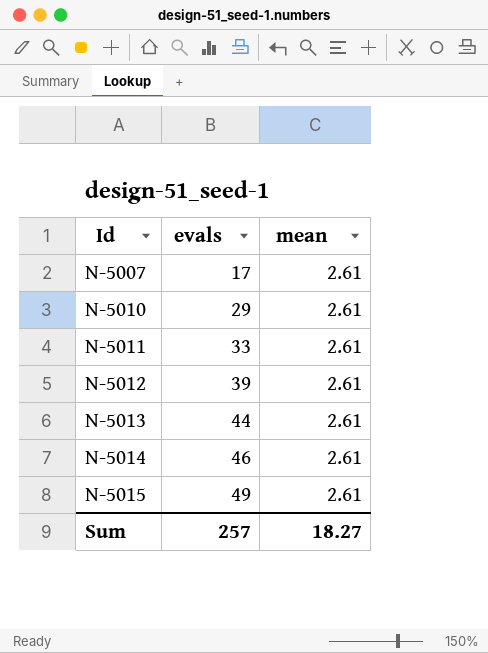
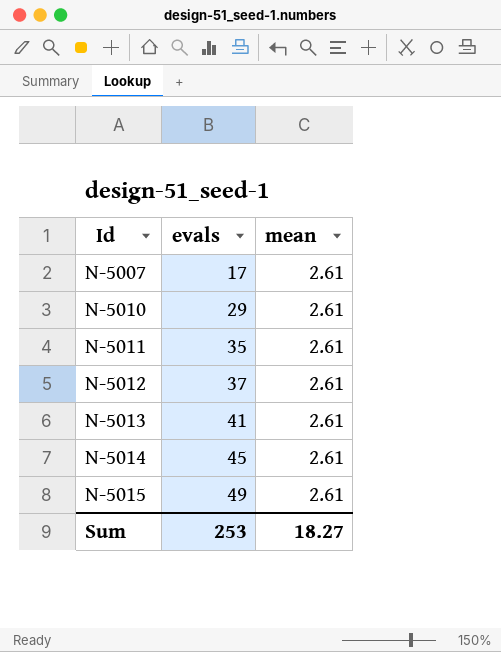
N-5011 | evals: 33 -> 35
N-5012 | evals: 39 -> 37
N-5013 | evals: 44 -> 41
N-5014 | evals: 46 -> 45
Sum | evals: 257 -> 253

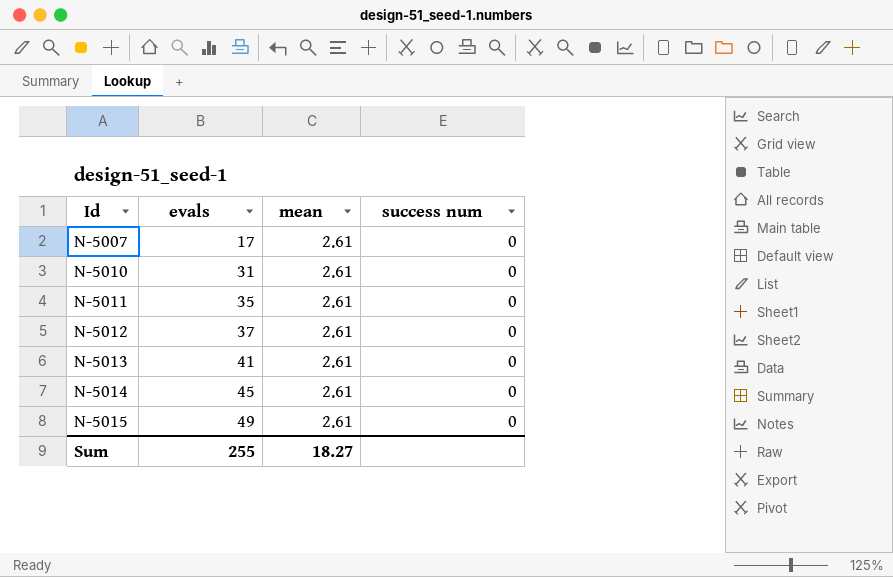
column success num | position: none -> 4
N-5010 | evals: 29 -> 31
Sum | evals: 253 -> 255

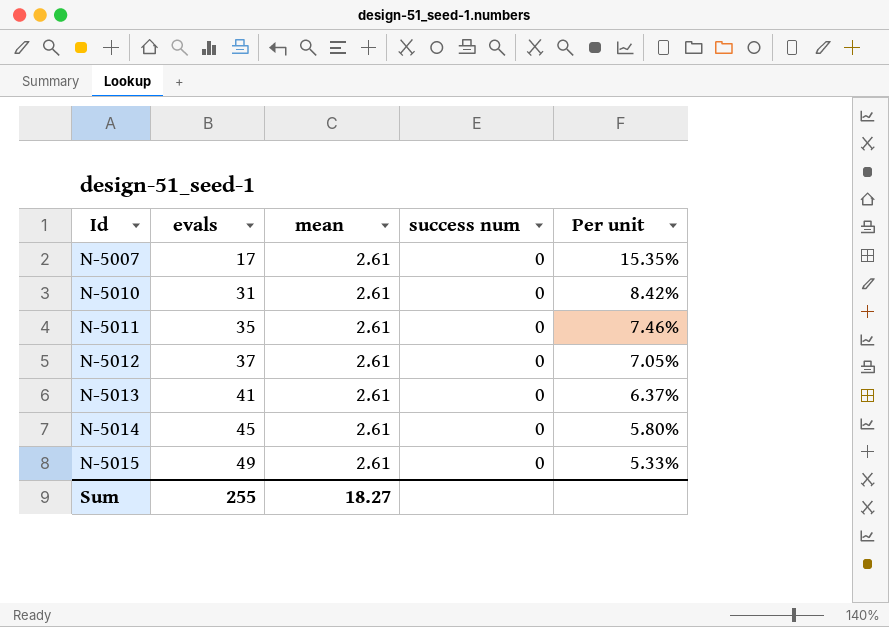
column Per unit | formula: none -> [mean] / [evals]

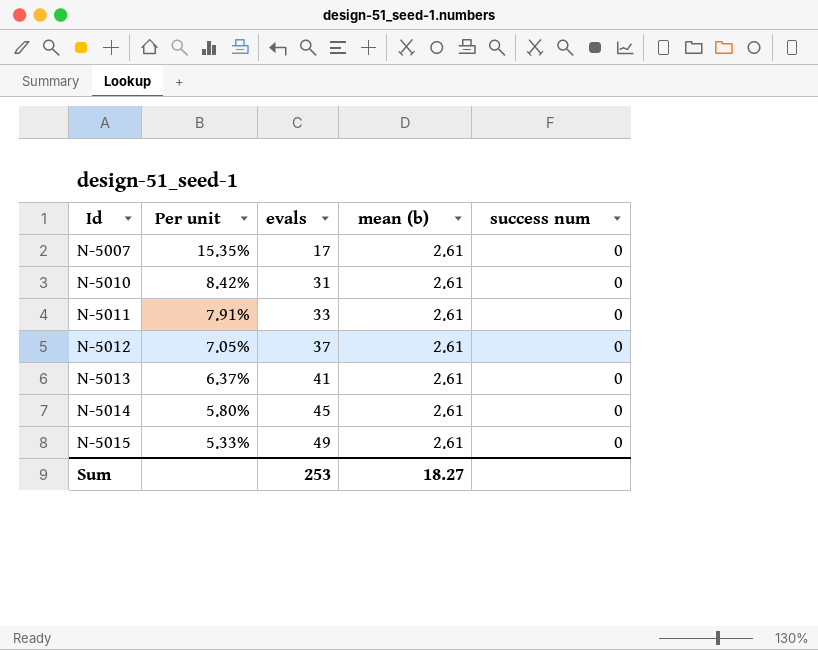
column Per unit | position: 5 -> 2
column name: mean -> mean (b)
N-5011 | Per unit: 7.46% -> 7.91%
N-5011 | evals: 35 -> 33
Sum | evals: 255 -> 253

